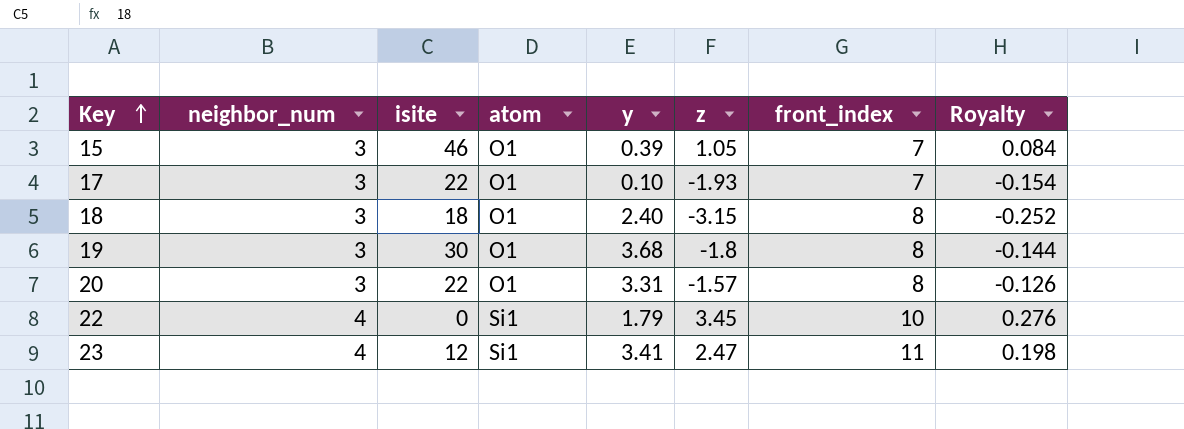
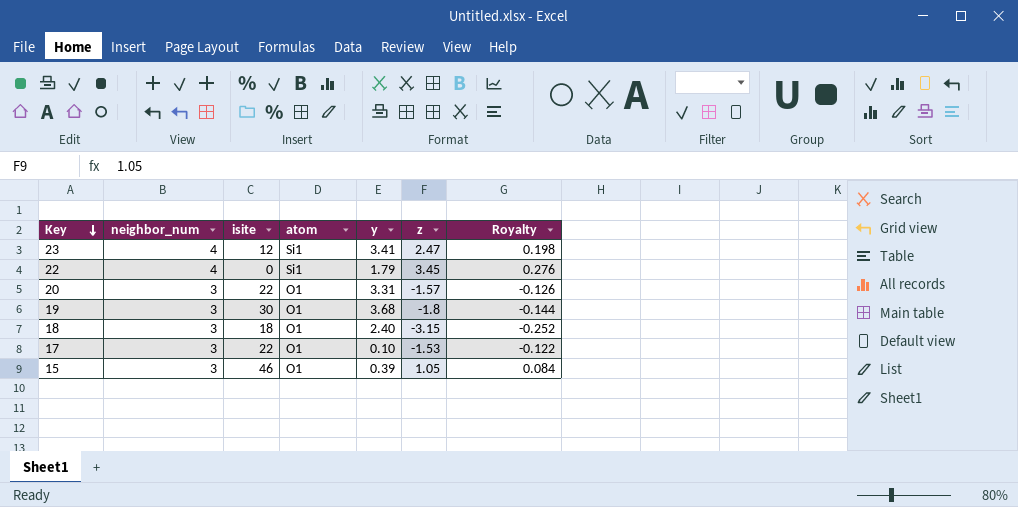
row order: Key ascending -> Key descending
column front_index | position: 7 -> none
17 | z: -1.93 -> -1.53
17 | Royalty: -0.154 -> -0.122

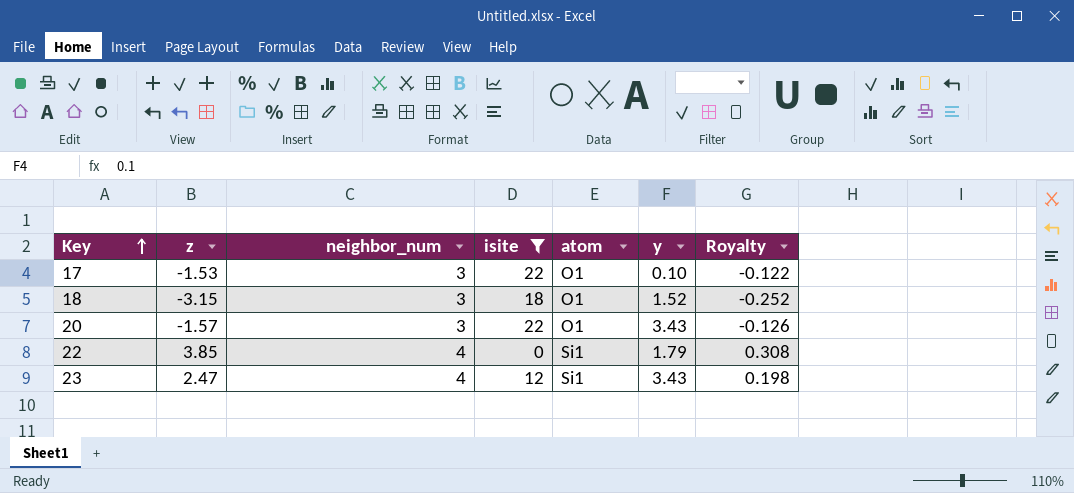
filter: none -> isite <= 22
row order: Key descending -> Key ascending
column z | position: 6 -> 2
18 | y: 2.40 -> 1.52
20 | y: 3.31 -> 3.43
22 | z: 3.45 -> 3.85
22 | Royalty: 0.276 -> 0.308
23 | y: 3.41 -> 3.43

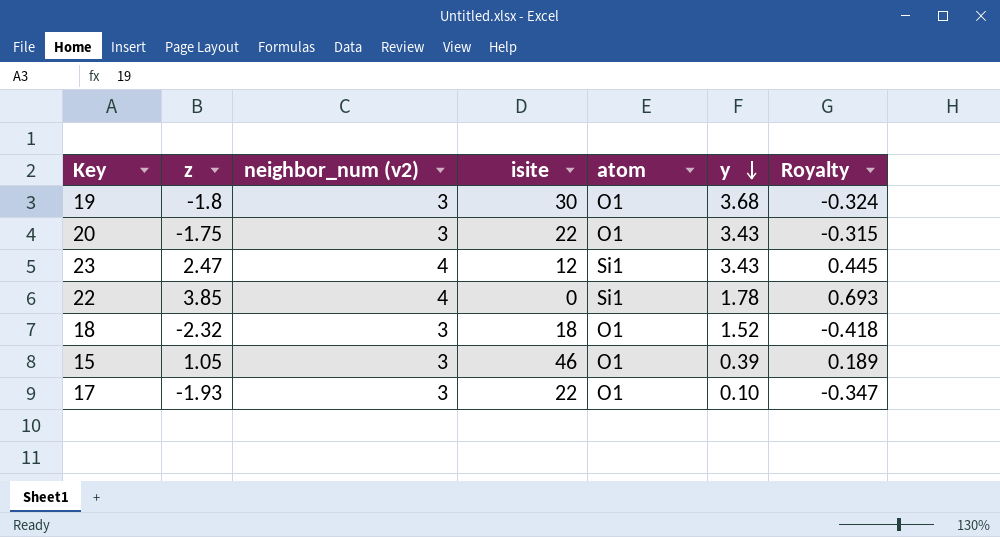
filter: isite <= 22 -> none
row order: Key ascending -> y descending
column name: neighbor_num -> neighbor_num (v2)
column Royalty | formula: [z] * 0.08 -> [z] * 0.18
20 | z: -1.57 -> -1.75
22 | y: 1.79 -> 1.78
18 | z: -3.15 -> -2.32
17 | z: -1.53 -> -1.93

